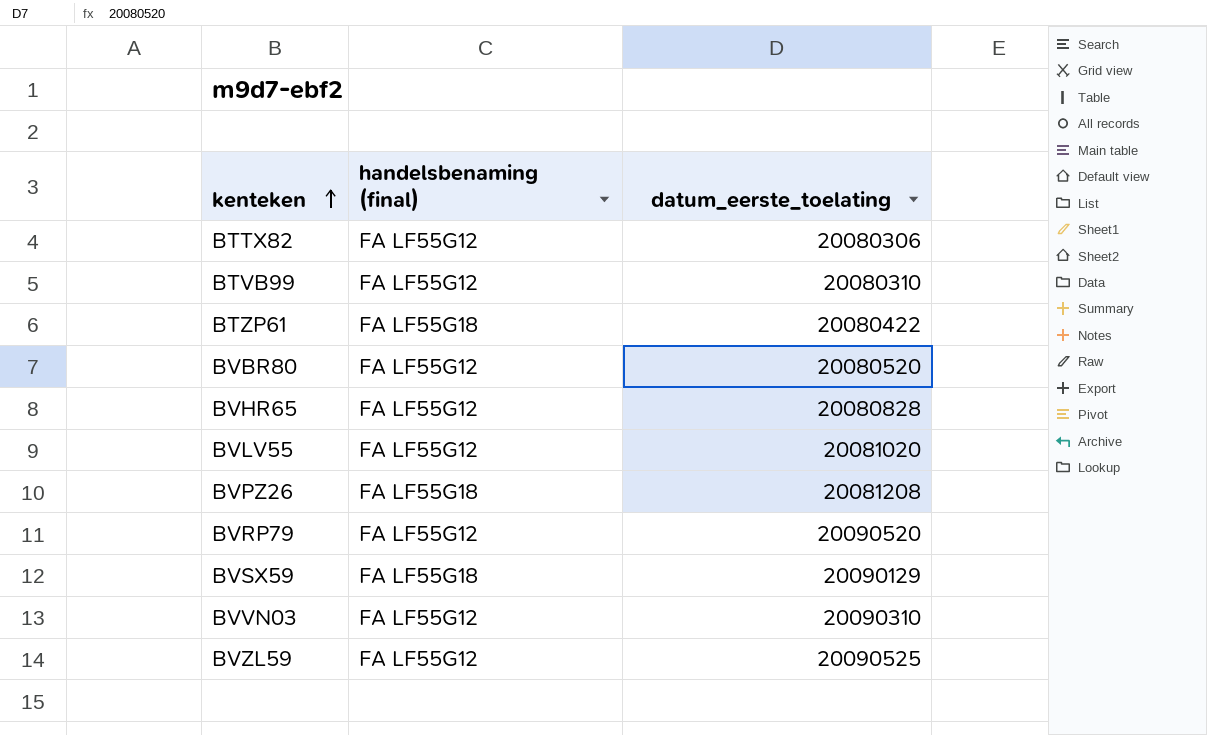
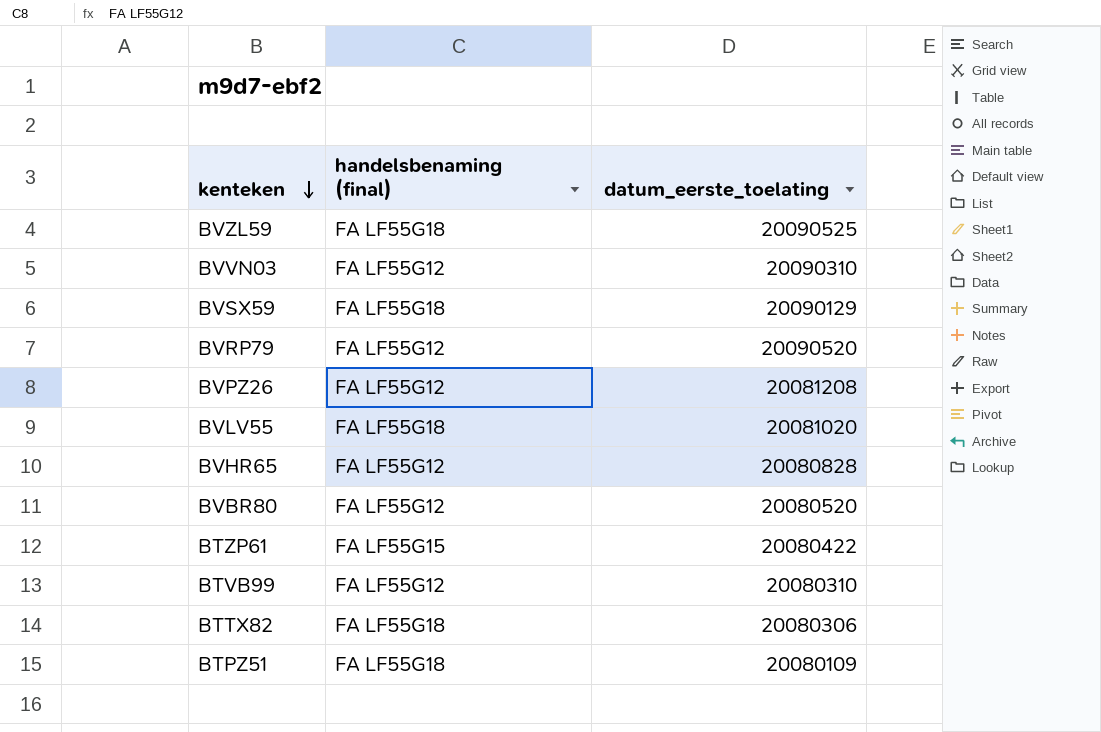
row order: kenteken ascending -> kenteken descending
BVZL59 | handelsbenaming (final): FA LF55G12 -> FA LF55G18
BVPZ26 | handelsbenaming (final): FA LF55G18 -> FA LF55G12
BVLV55 | handelsbenaming (final): FA LF55G12 -> FA LF55G18
BTZP61 | handelsbenaming (final): FA LF55G18 -> FA LF55G15
BTTX82 | handelsbenaming (final): FA LF55G12 -> FA LF55G18
row BTPZ51: none -> FA LF55G18 | 20080109

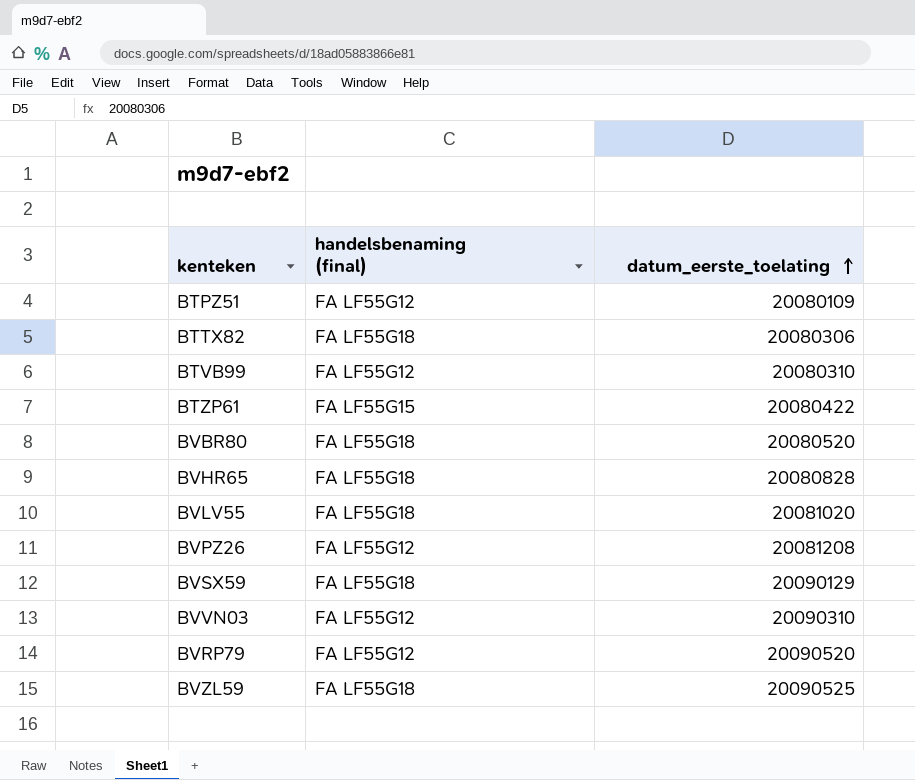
row order: kenteken descending -> datum_eerste_toelating ascending
BTPZ51 | handelsbenaming (final): FA LF55G18 -> FA LF55G12
BVBR80 | handelsbenaming (final): FA LF55G12 -> FA LF55G18
BVHR65 | handelsbenaming (final): FA LF55G12 -> FA LF55G18

